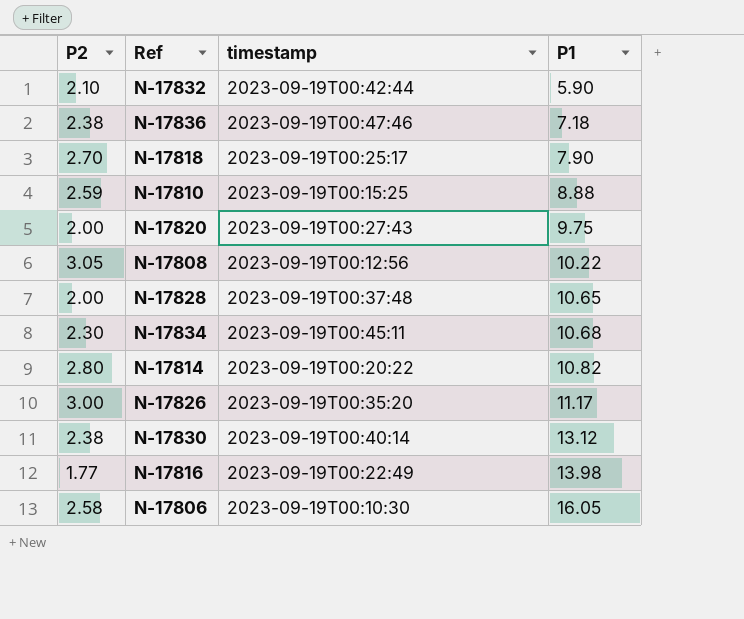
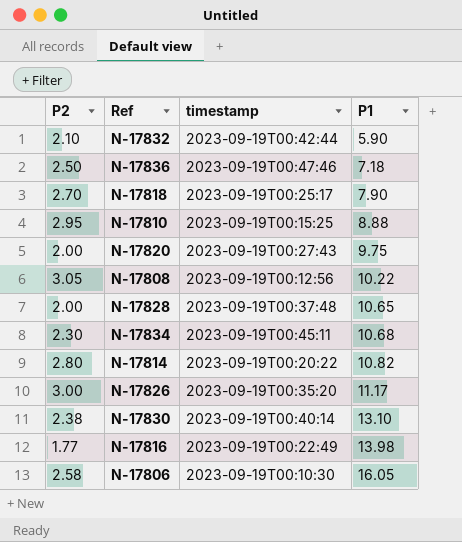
N-17836 | P2: 2.38 -> 2.50
N-17810 | P2: 2.59 -> 2.95
N-17830 | P1: 13.12 -> 13.10

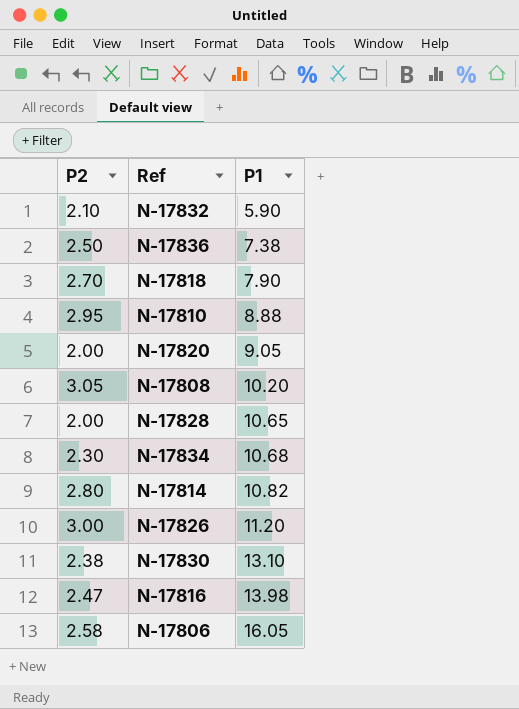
column timestamp | position: 3 -> none
N-17836 | P1: 7.18 -> 7.38
N-17820 | P1: 9.75 -> 9.05
N-17808 | P1: 10.22 -> 10.20
N-17826 | P1: 11.17 -> 11.20
N-17816 | P2: 1.77 -> 2.47

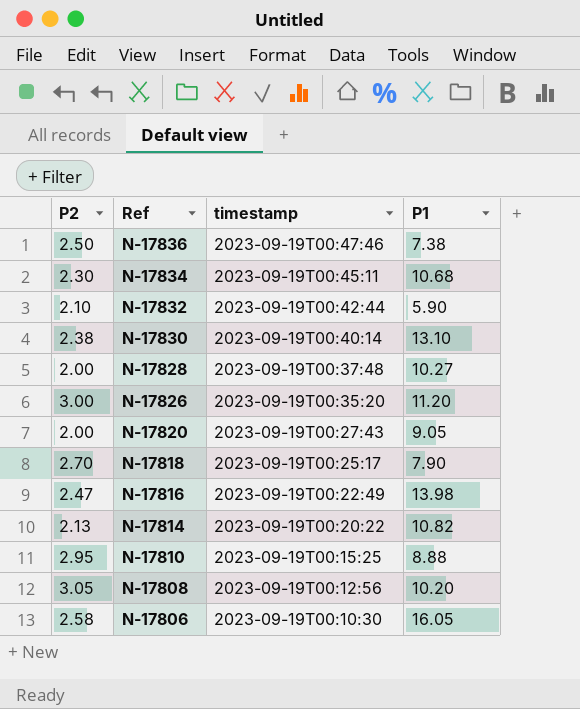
row order: P1 ascending -> Ref descending
column timestamp | position: none -> 3
N-17828 | P1: 10.65 -> 10.27
N-17814 | P2: 2.80 -> 2.13

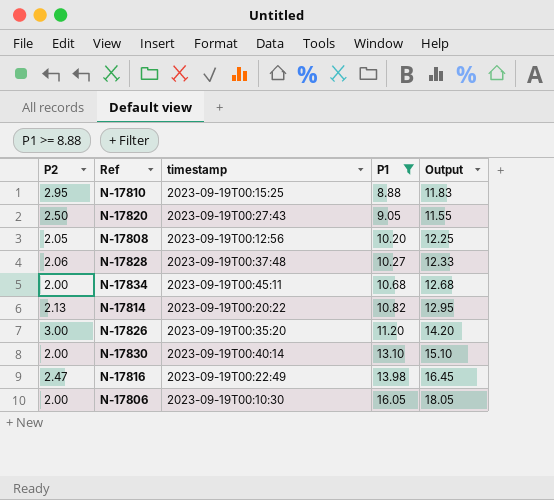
filter: none -> P1 >= 8.88
row order: Ref descending -> P1 ascending
column Output | formula: none -> [P2] + [P1]
N-17820 | P2: 2.00 -> 2.50
N-17808 | P2: 3.05 -> 2.05
N-17828 | P2: 2.00 -> 2.06
N-17834 | P2: 2.30 -> 2.00
N-17830 | P2: 2.38 -> 2.00
N-17806 | P2: 2.58 -> 2.00

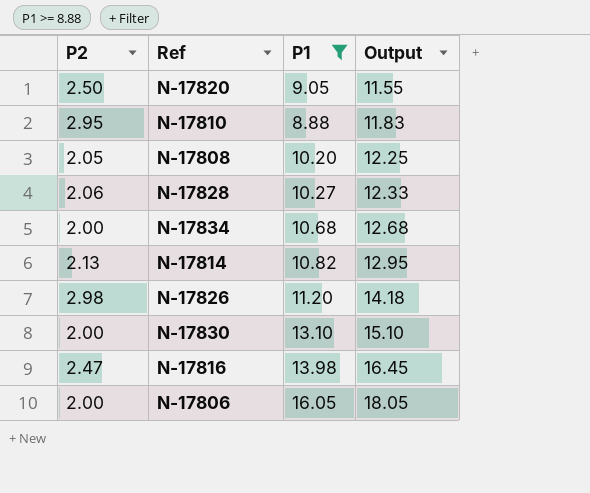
row order: P1 ascending -> Output ascending
column timestamp | position: 3 -> none
N-17826 | P2: 3.00 -> 2.98
N-17826 | Output: 14.20 -> 14.18

